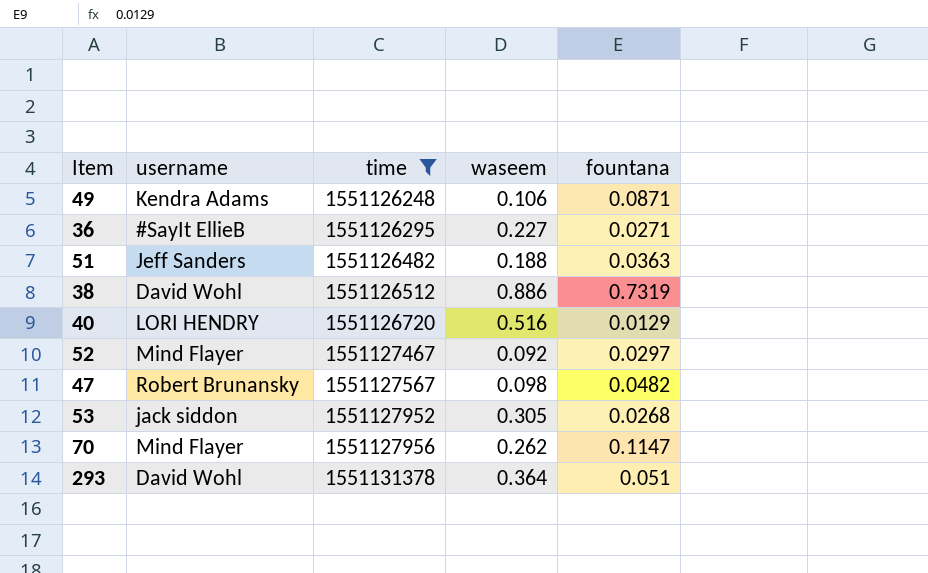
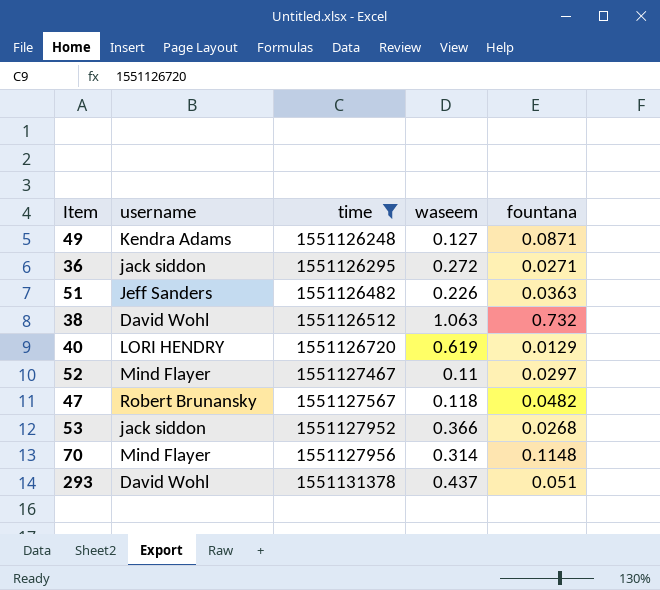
49 | waseem: 0.106 -> 0.127
36 | username: #SayIt EllieB -> jack siddon
36 | waseem: 0.227 -> 0.272
51 | waseem: 0.188 -> 0.226
38 | waseem: 0.886 -> 1.063
38 | fountana: 0.7319 -> 0.732
40 | waseem: 0.516 -> 0.619
52 | waseem: 0.092 -> 0.11
47 | waseem: 0.098 -> 0.118
53 | waseem: 0.305 -> 0.366
70 | waseem: 0.262 -> 0.314
70 | fountana: 0.1147 -> 0.1148
293 | waseem: 0.364 -> 0.437

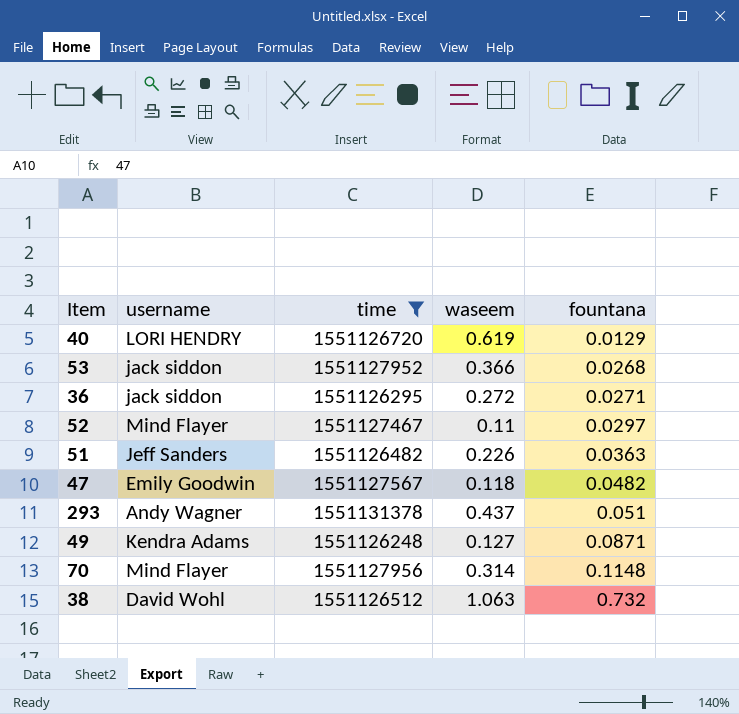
row order: time ascending -> fountana ascending
47 | username: Robert Brunansky -> Emily Goodwin
293 | username: David Wohl -> Andy Wagner

